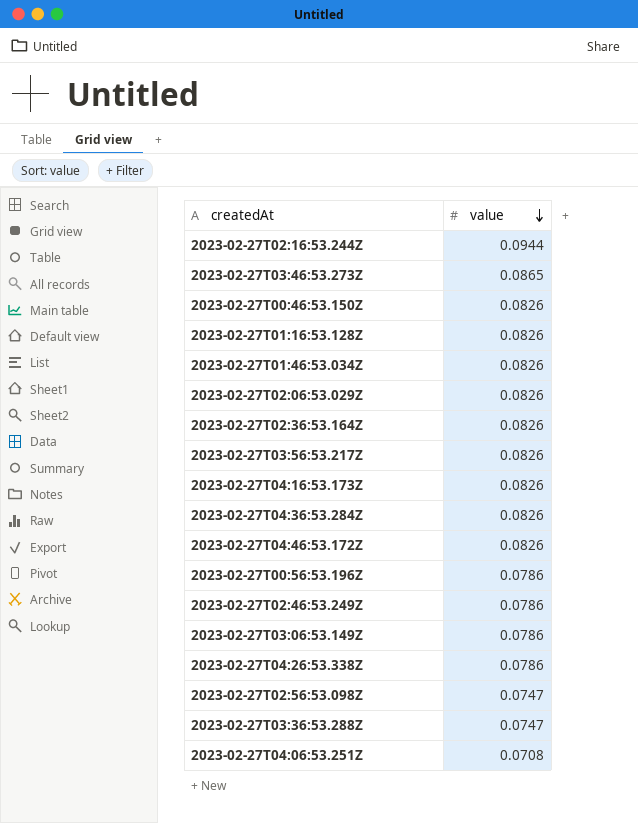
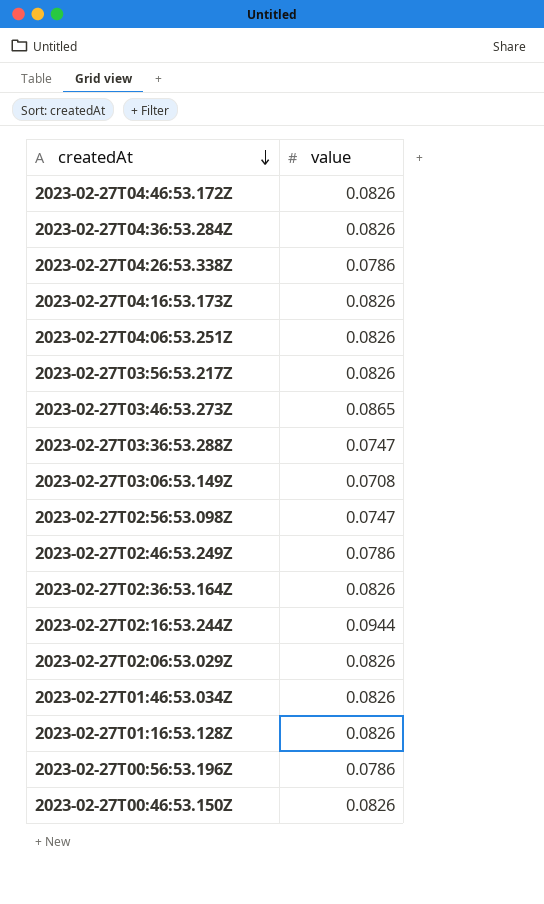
row order: value descending -> createdAt descending
2023-02-27T04:06:53.251Z | value: 0.0708 -> 0.0826
2023-02-27T03:06:53.149Z | value: 0.0786 -> 0.0708

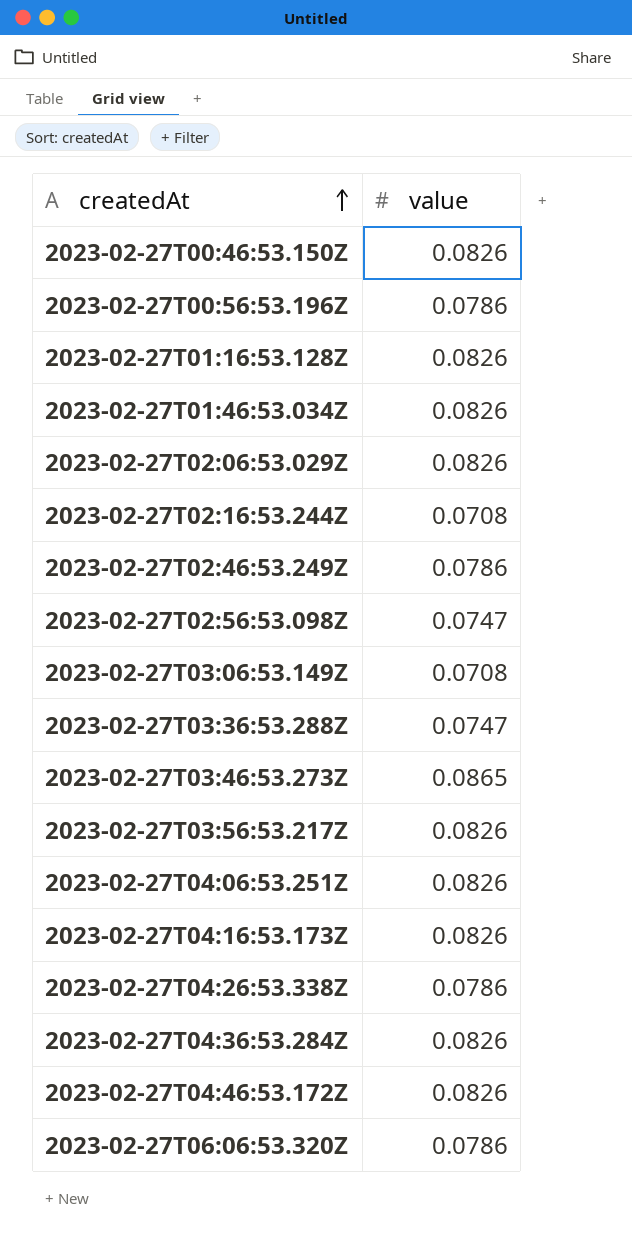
row order: createdAt descending -> createdAt ascending
row 2023-02-27T02:36:53.164Z: 0.0826 -> none
2023-02-27T02:16:53.244Z | value: 0.0944 -> 0.0708
row 2023-02-27T06:06:53.320Z: none -> 0.0786

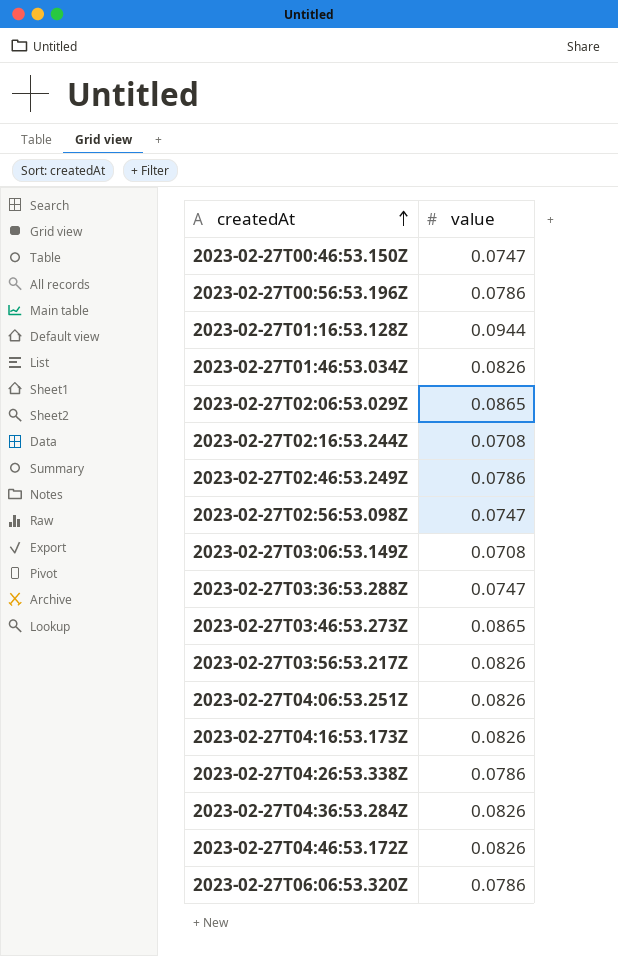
2023-02-27T00:46:53.150Z | value: 0.0826 -> 0.0747
2023-02-27T01:16:53.128Z | value: 0.0826 -> 0.0944
2023-02-27T02:06:53.029Z | value: 0.0826 -> 0.0865

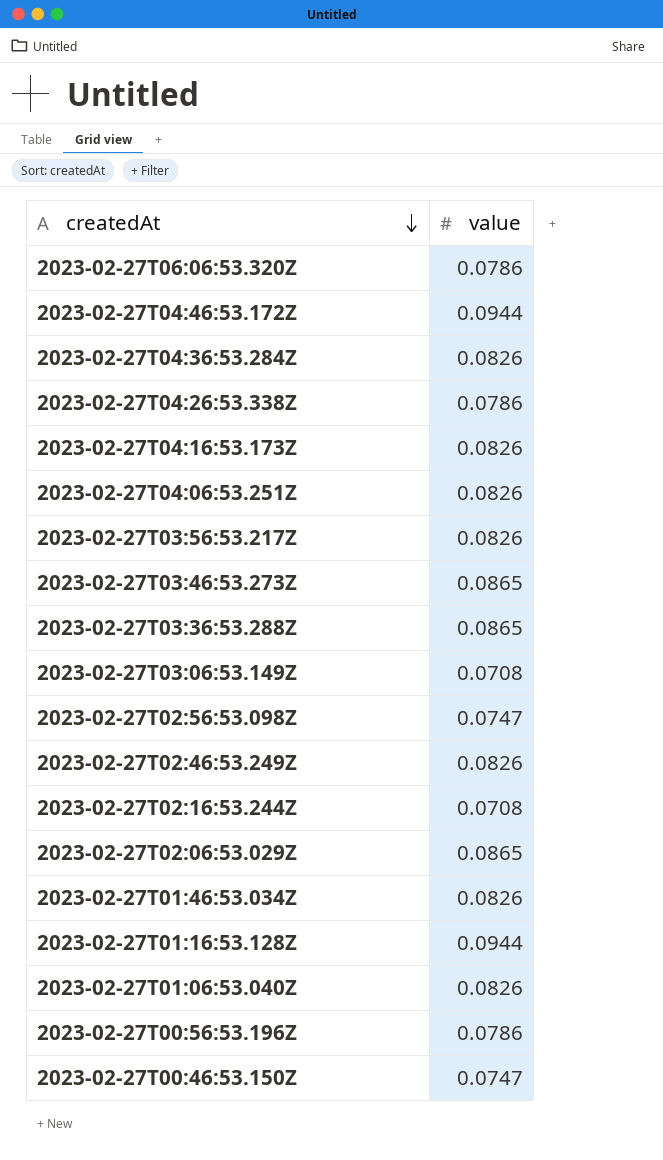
row order: createdAt ascending -> createdAt descending
2023-02-27T04:46:53.172Z | value: 0.0826 -> 0.0944
2023-02-27T03:36:53.288Z | value: 0.0747 -> 0.0865
2023-02-27T02:46:53.249Z | value: 0.0786 -> 0.0826
row 2023-02-27T01:06:53.040Z: none -> 0.0826

